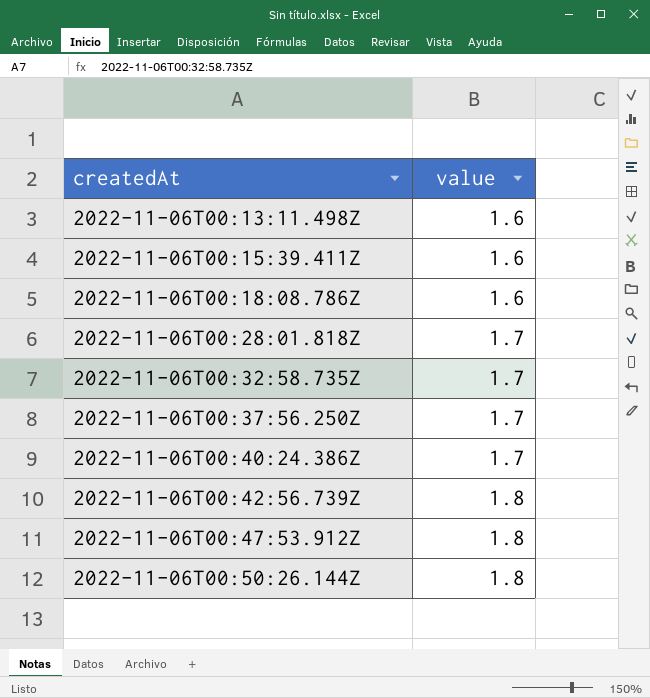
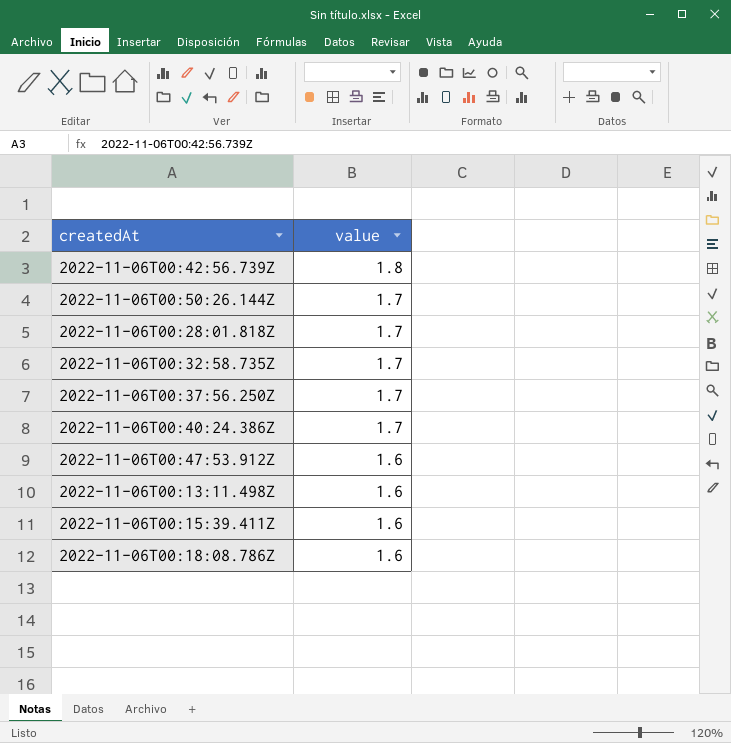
row order: createdAt ascending -> value descending
2022-11-06T00:50:26.144Z | value: 1.8 -> 1.7
2022-11-06T00:47:53.912Z | value: 1.8 -> 1.6

